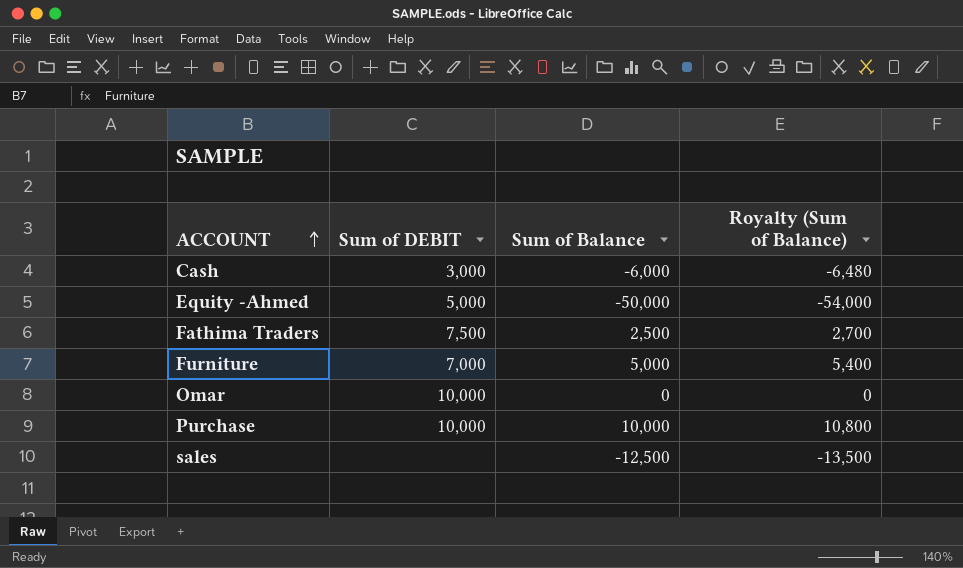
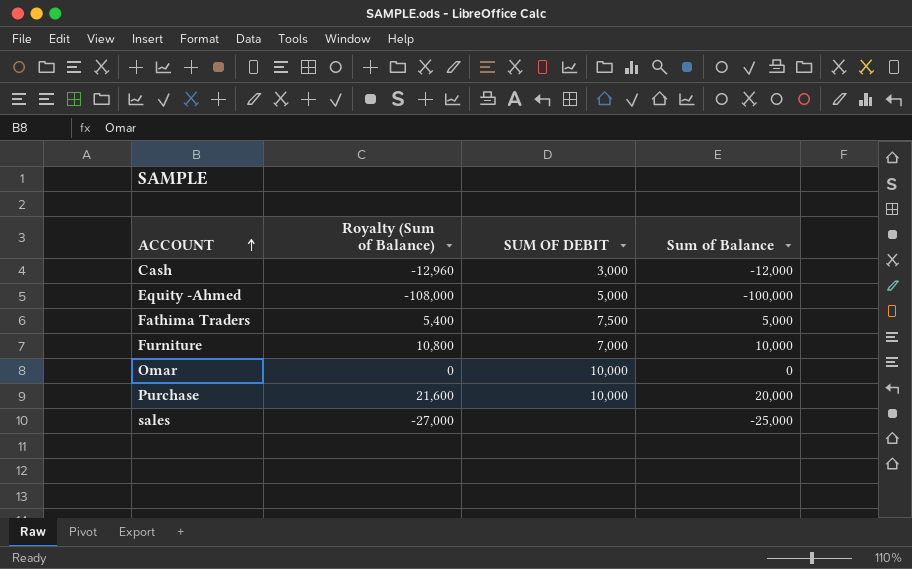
column Royalty (Sum of Balance) | position: 4 -> 2
column name: Sum of DEBIT -> SUM OF DEBIT
Cash | Royalty (Sum of Balance): -6,480 -> -12,960
Cash | Sum of Balance: -6,000 -> -12,000
Equity -Ahmed | Royalty (Sum of Balance): -54,000 -> -108,000
Equity -Ahmed | Sum of Balance: -50,000 -> -100,000
Fathima Traders | Royalty (Sum of Balance): 2,700 -> 5,400
Fathima Traders | Sum of Balance: 2,500 -> 5,000
Furniture | Royalty (Sum of Balance): 5,400 -> 10,800
Furniture | Sum of Balance: 5,000 -> 10,000
Purchase | Royalty (Sum of Balance): 10,800 -> 21,600
Purchase | Sum of Balance: 10,000 -> 20,000
sales | Royalty (Sum of Balance): -13,500 -> -27,000
sales | Sum of Balance: -12,500 -> -25,000

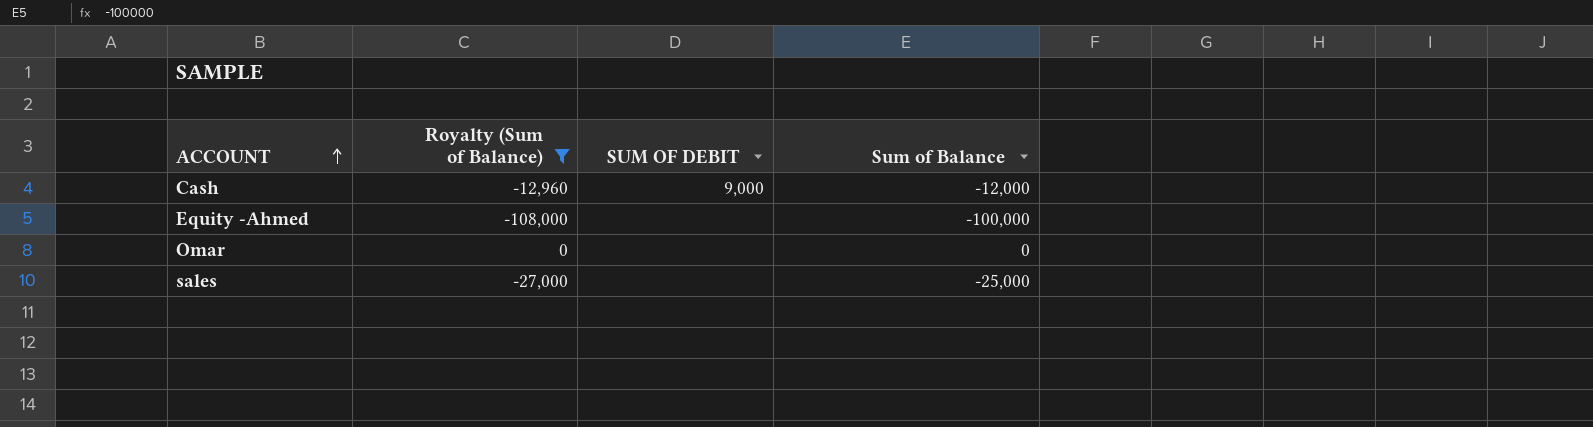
filter: none -> Royalty (Sum of Balance) <= 0
Cash | SUM OF DEBIT: 3,000 -> 9,000
Equity -Ahmed | SUM OF DEBIT: 5,000 -> none
Omar | SUM OF DEBIT: 10,000 -> none

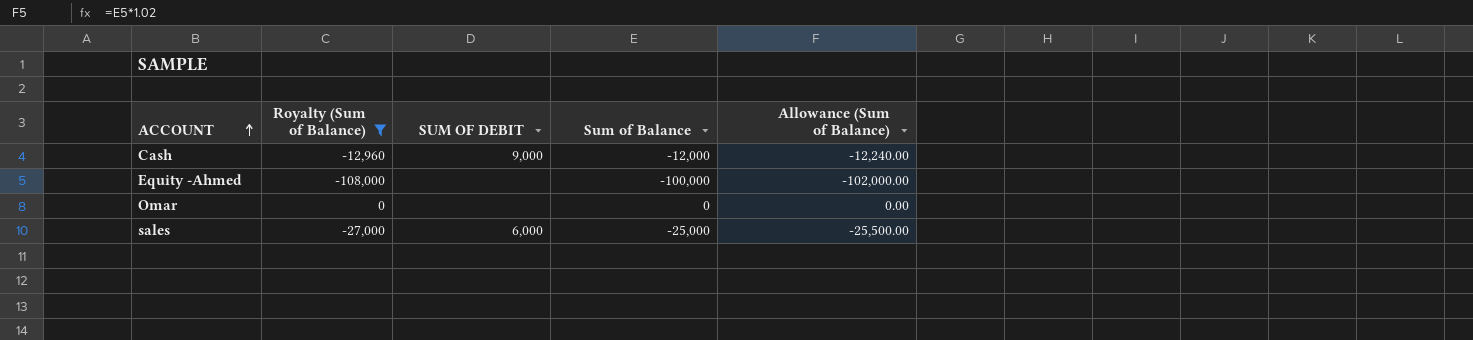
column Allowance (Sum of Balance) | formula: none -> [Sum of Balance] * 1.02
sales | SUM OF DEBIT: none -> 6,000

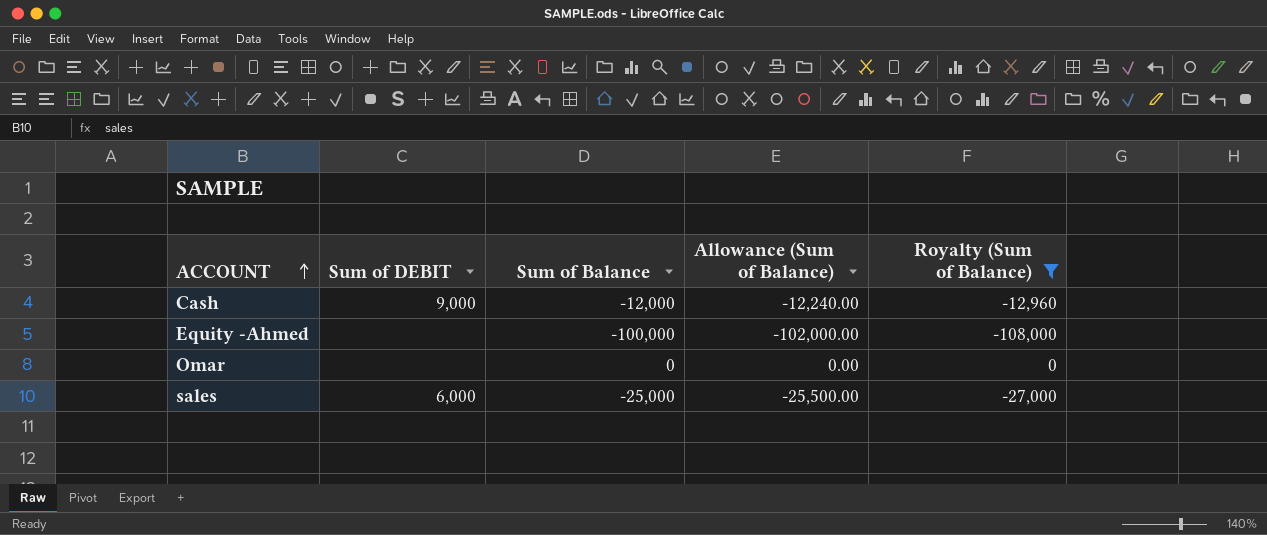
column name: SUM OF DEBIT -> Sum of DEBIT
column Royalty (Sum of Balance) | position: 2 -> 5

